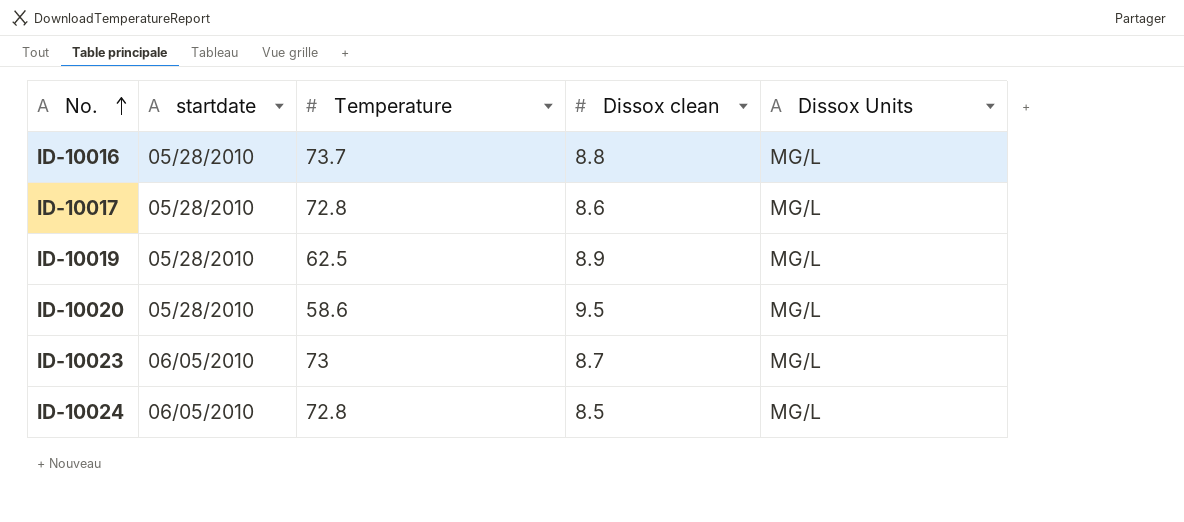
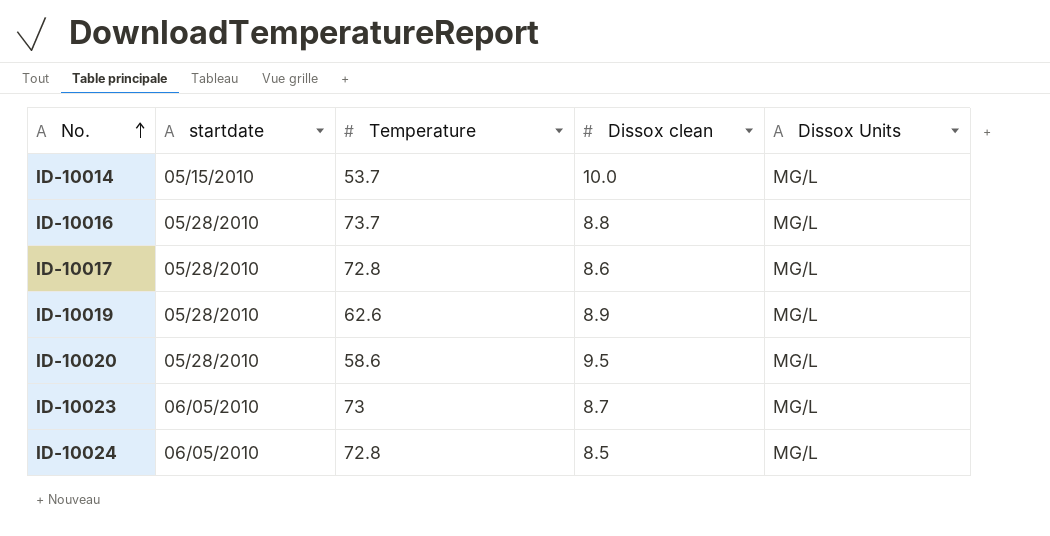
row ID-10014: none -> 05/15/2010 | 53.7 | 10.0 | MG/L
ID-10019 | Temperature: 62.5 -> 62.6

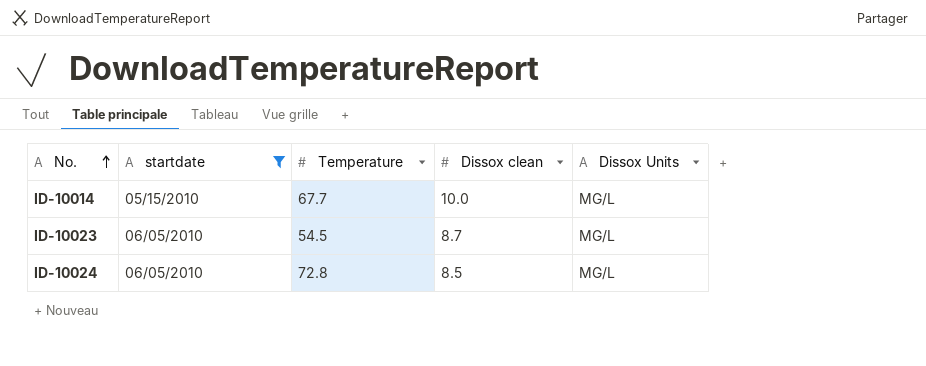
filter: none -> startdate != 05/28/2010
ID-10014 | Temperature: 53.7 -> 67.7
ID-10023 | Temperature: 73 -> 54.5

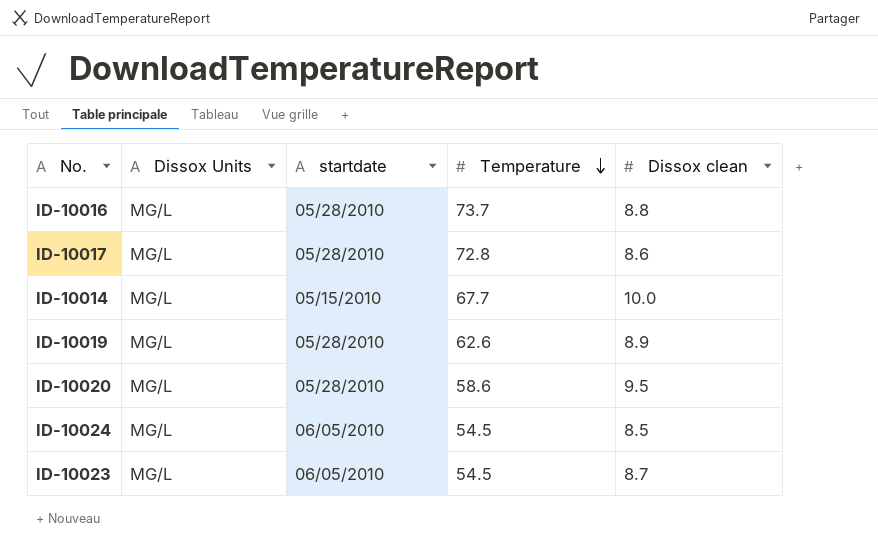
filter: startdate != 05/28/2010 -> none
row order: No. ascending -> Temperature descending
column Dissox Units | position: 5 -> 2
ID-10024 | Temperature: 72.8 -> 54.5

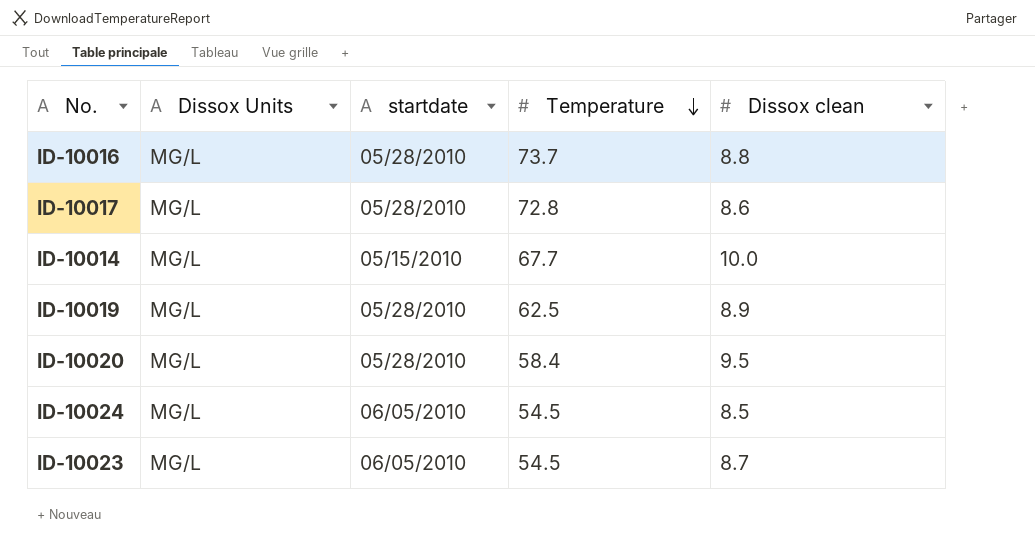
ID-10019 | Temperature: 62.6 -> 62.5
ID-10020 | Temperature: 58.6 -> 58.4

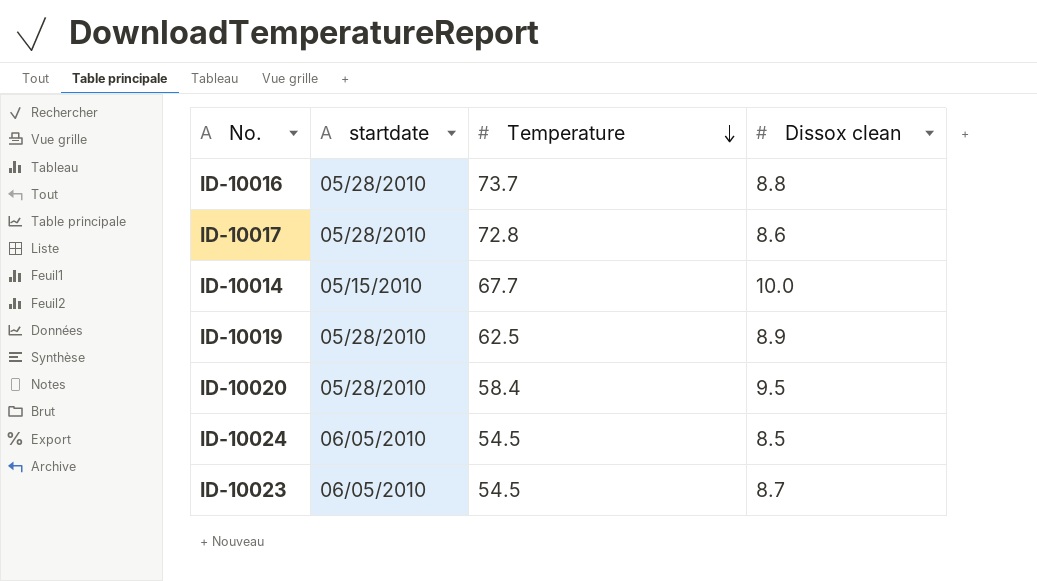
column Dissox Units | position: 2 -> none

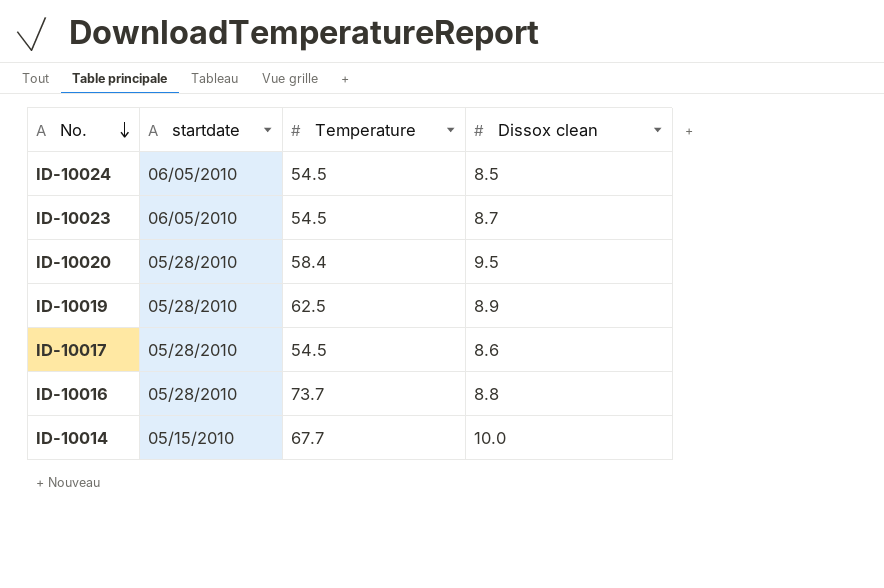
row order: Temperature descending -> No. descending
ID-10017 | Temperature: 72.8 -> 54.5

